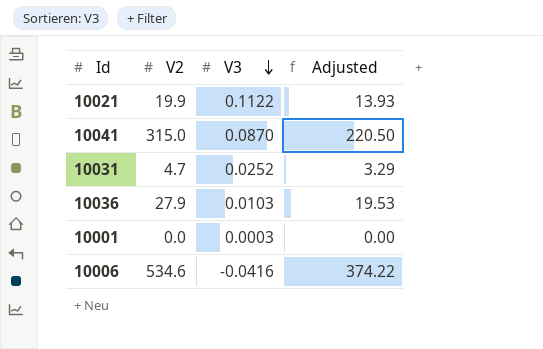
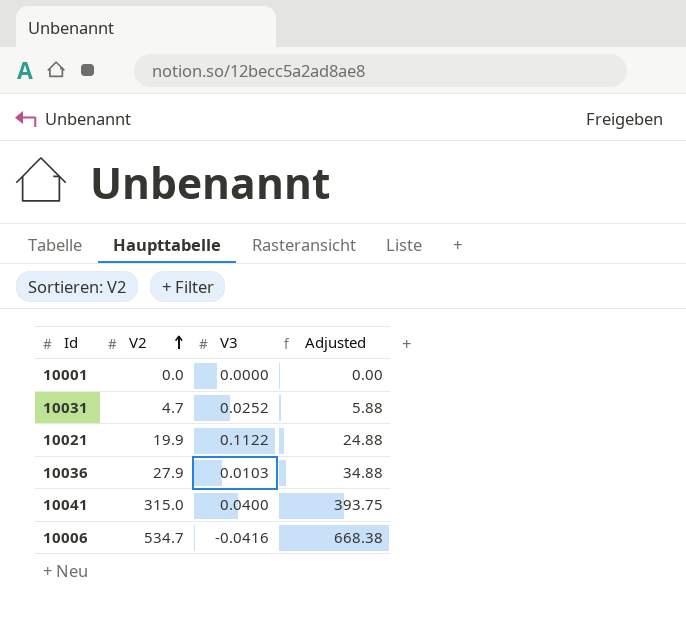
row order: V3 descending -> V2 ascending
column Adjusted | formula: [V2] * 0.7 -> [V2] * 1.25
10001 | V3: 0.0003 -> 0.0000
10041 | V3: 0.0870 -> 0.0400
10006 | V2: 534.6 -> 534.7

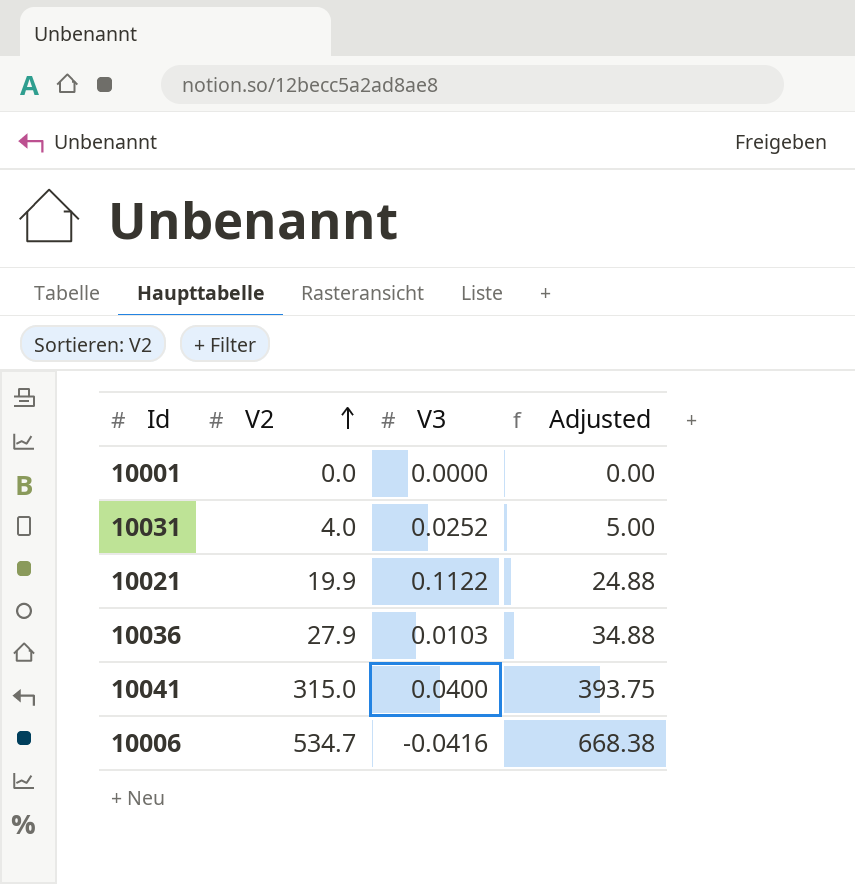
10031 | V2: 4.7 -> 4.0
10031 | Adjusted: 5.88 -> 5.00

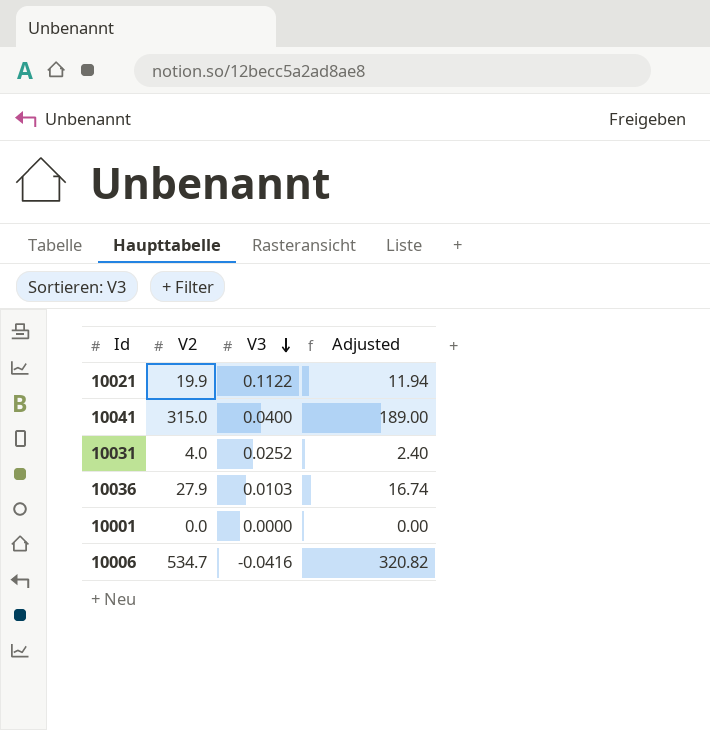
row order: V2 ascending -> V3 descending
column Adjusted | formula: [V2] * 1.25 -> [V2] * 0.6

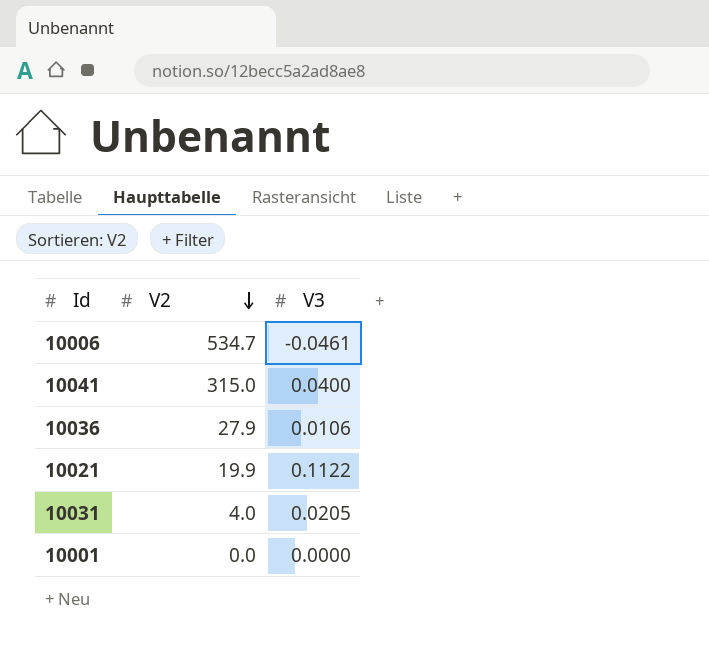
row order: V3 descending -> V2 descending
column Adjusted | formula: [V2] * 0.6 -> none
10006 | V3: -0.0416 -> -0.0461
10036 | V3: 0.0103 -> 0.0106
10031 | V3: 0.0252 -> 0.0205

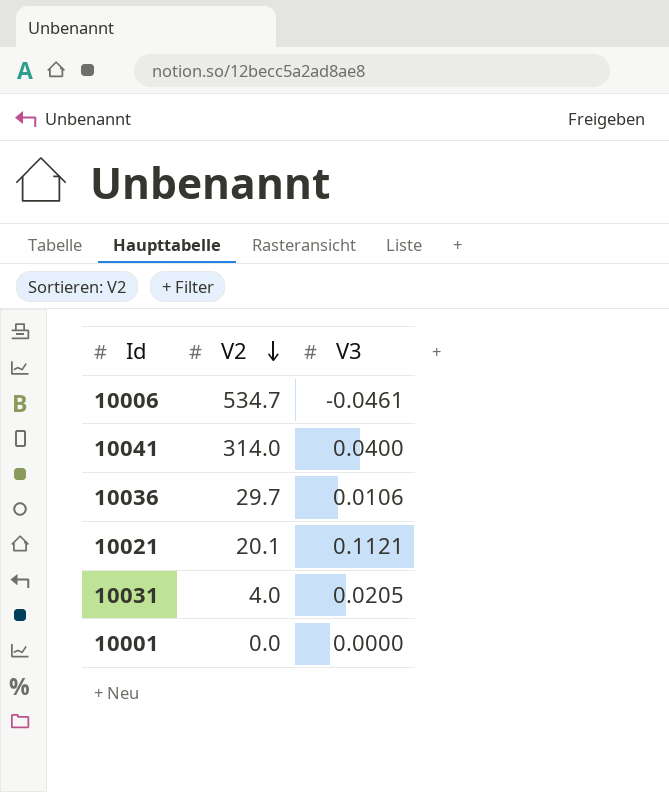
10041 | V2: 315.0 -> 314.0
10036 | V2: 27.9 -> 29.7
10021 | V2: 19.9 -> 20.1
10021 | V3: 0.1122 -> 0.1121

